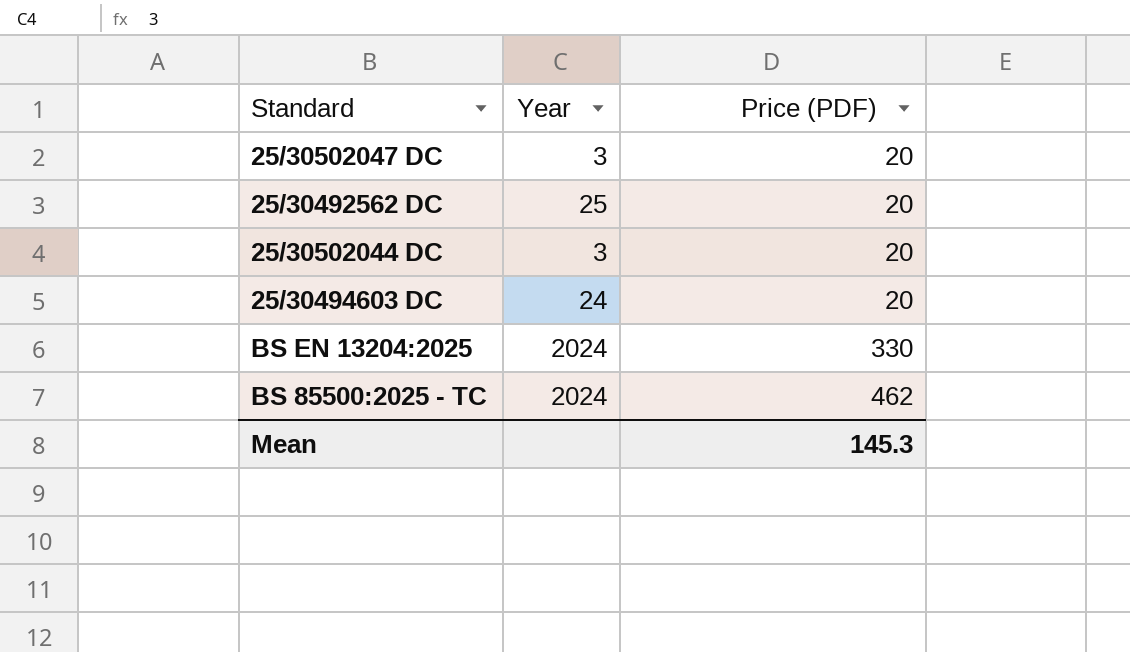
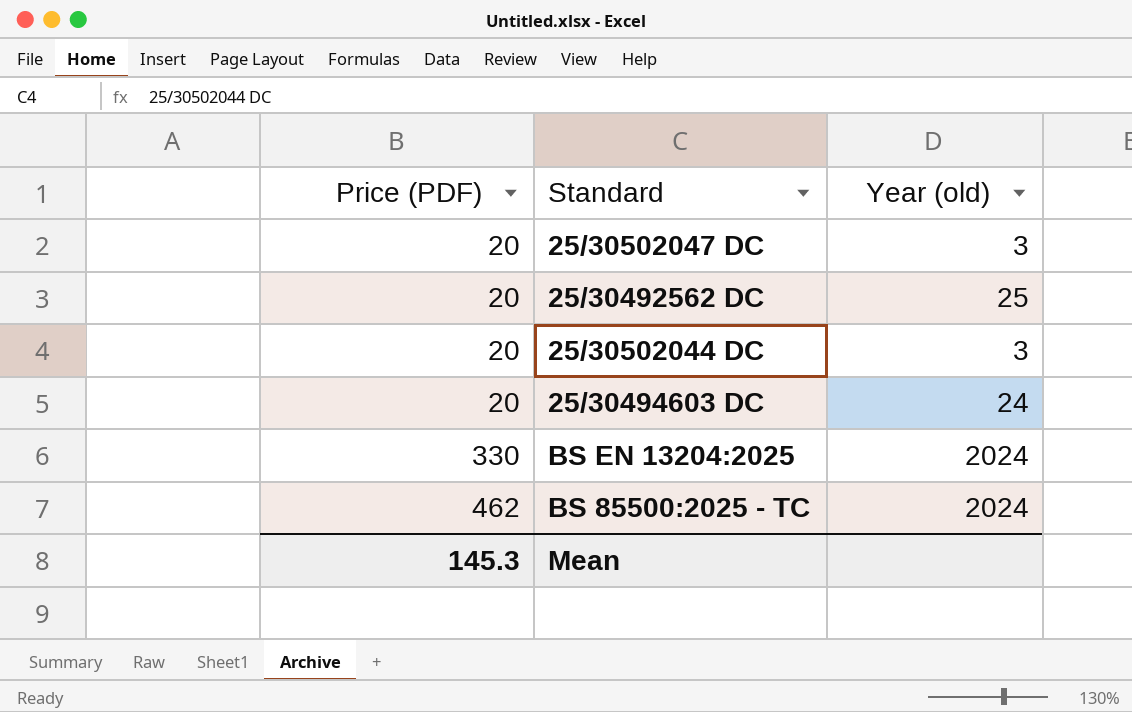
column Price (PDF) | position: 3 -> 1
column name: Year -> Year (old)

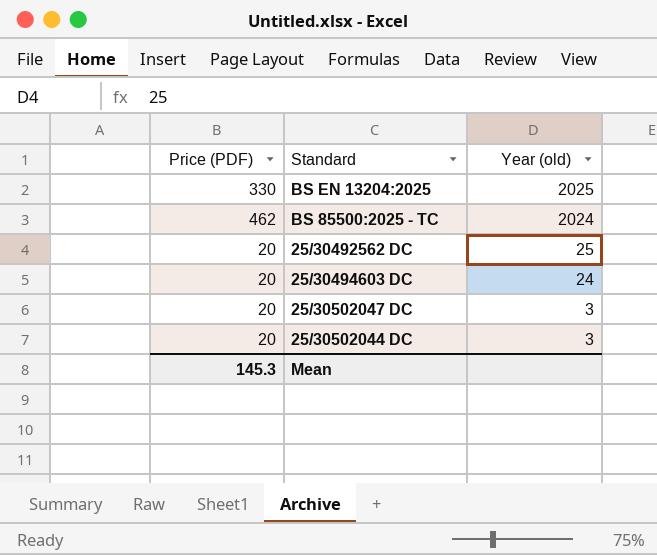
row order: Price (PDF) ascending -> Year (old) descending
BS EN 13204:2025 | Year (old): 2024 -> 2025

